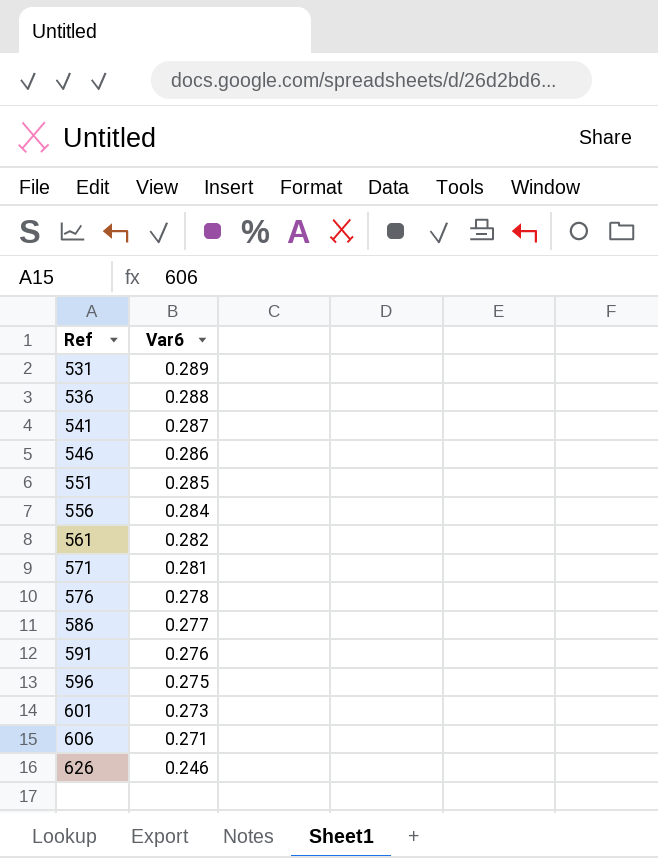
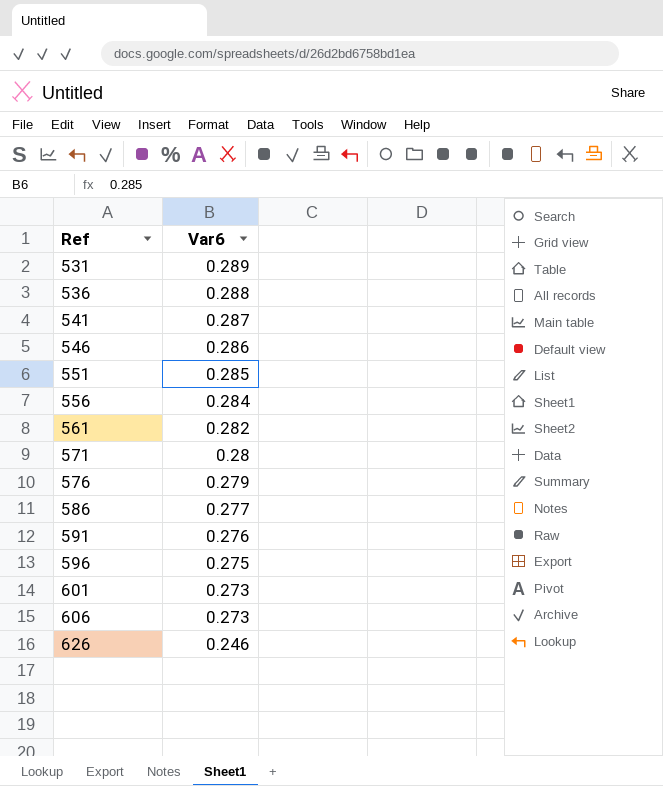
571 | Var6: 0.281 -> 0.28
576 | Var6: 0.278 -> 0.279
606 | Var6: 0.271 -> 0.273

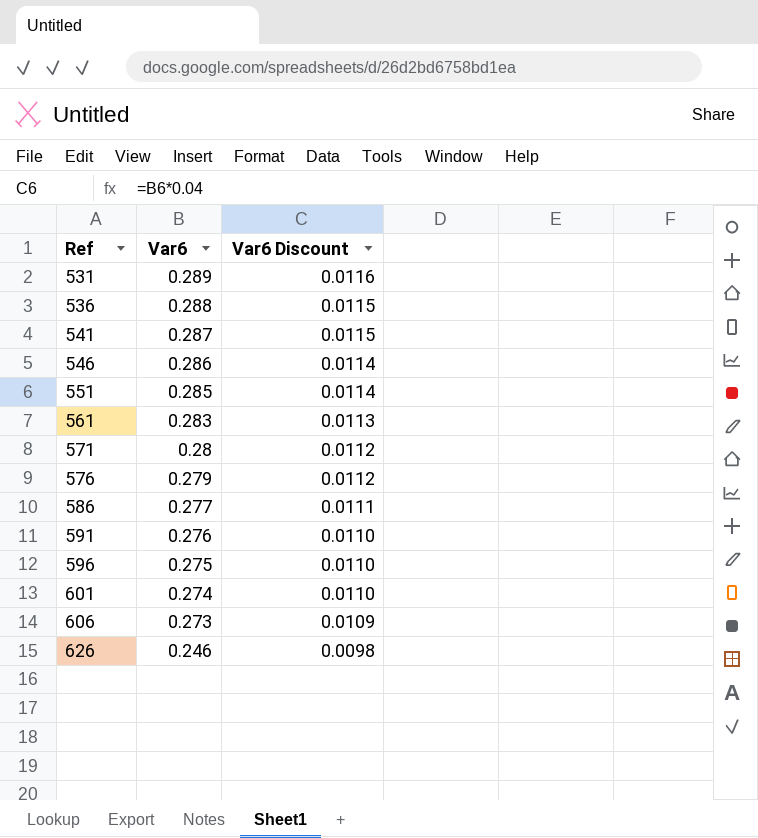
column Var6 Discount | formula: none -> [Var6] * 0.04
row 556: 0.284 -> none
561 | Var6: 0.282 -> 0.283
601 | Var6: 0.273 -> 0.274

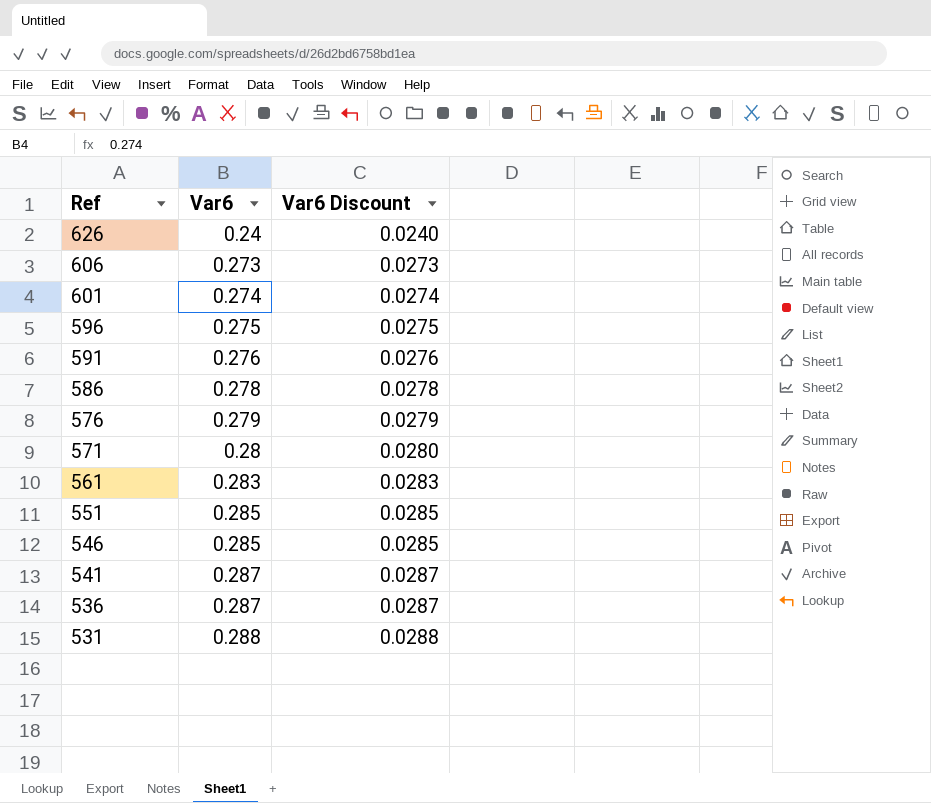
row order: Ref ascending -> Ref descending
column Var6 Discount | formula: [Var6] * 0.04 -> [Var6] * 0.1
626 | Var6: 0.246 -> 0.24
586 | Var6: 0.277 -> 0.278
546 | Var6: 0.286 -> 0.285
536 | Var6: 0.288 -> 0.287
531 | Var6: 0.289 -> 0.288

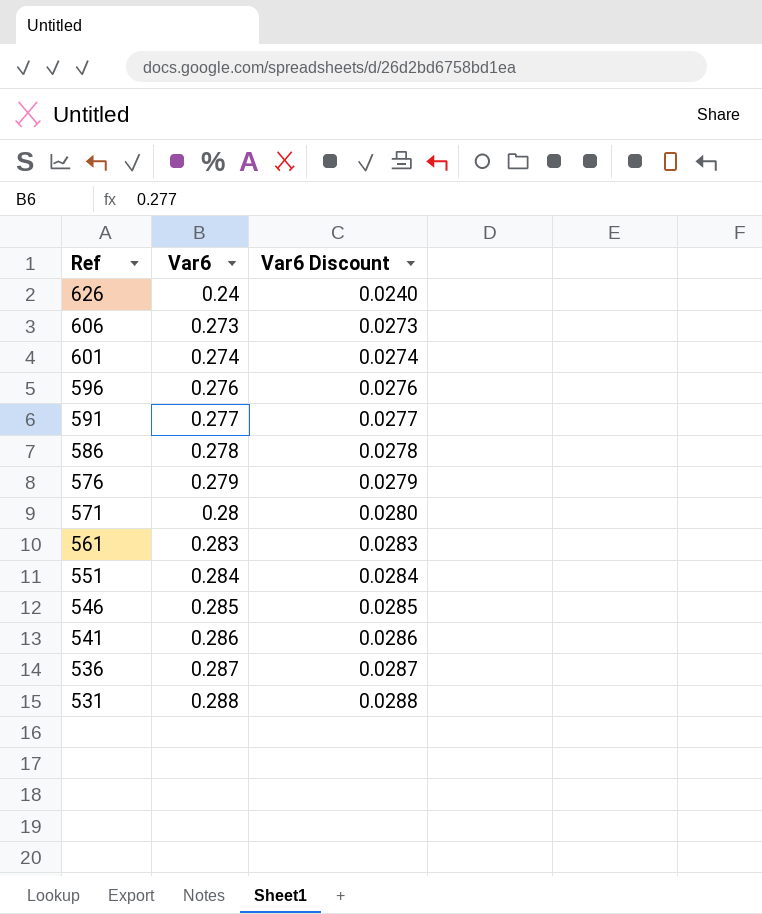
596 | Var6: 0.275 -> 0.276
596 | Var6 Discount: 0.0275 -> 0.0276
591 | Var6: 0.276 -> 0.277
591 | Var6 Discount: 0.0276 -> 0.0277
551 | Var6: 0.285 -> 0.284
551 | Var6 Discount: 0.0285 -> 0.0284
541 | Var6: 0.287 -> 0.286
541 | Var6 Discount: 0.0287 -> 0.0286

